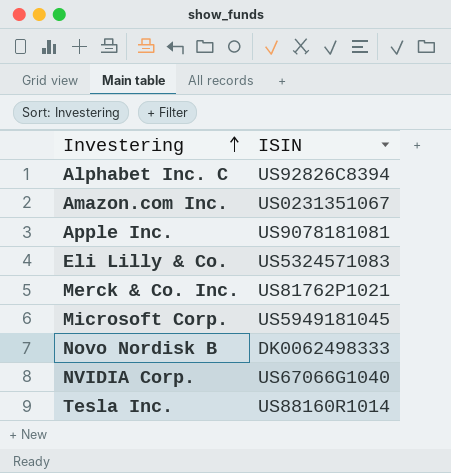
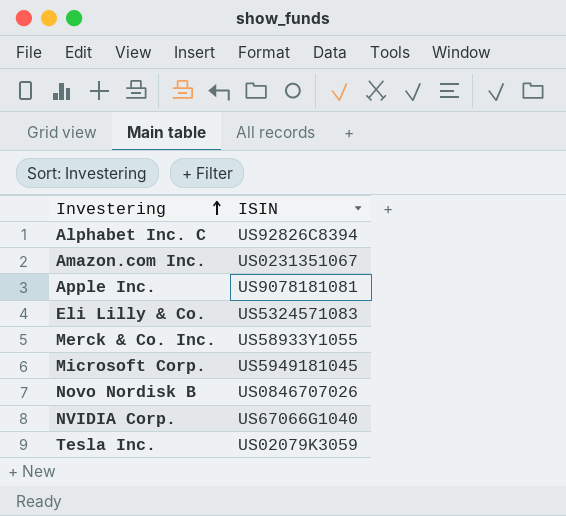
Merck & Co. Inc. | ISIN: US81762P1021 -> US58933Y1055
Novo Nordisk B | ISIN: DK0062498333 -> US0846707026
Tesla Inc. | ISIN: US88160R1014 -> US02079K3059

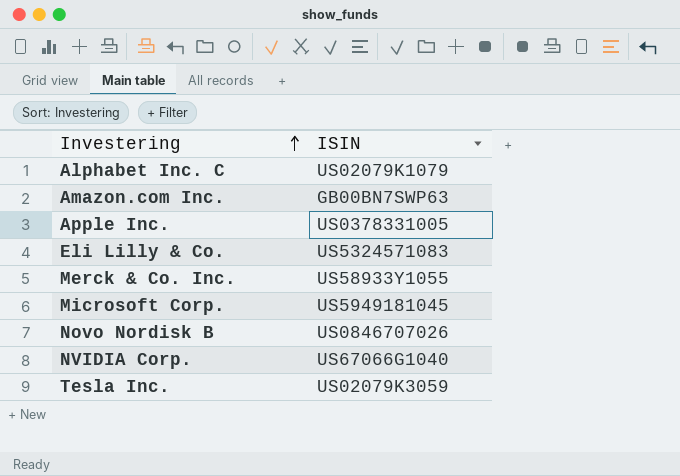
Alphabet Inc. C | ISIN: US92826C8394 -> US02079K1079
Amazon.com Inc. | ISIN: US0231351067 -> GB00BN7SWP63
Apple Inc. | ISIN: US9078181081 -> US0378331005

